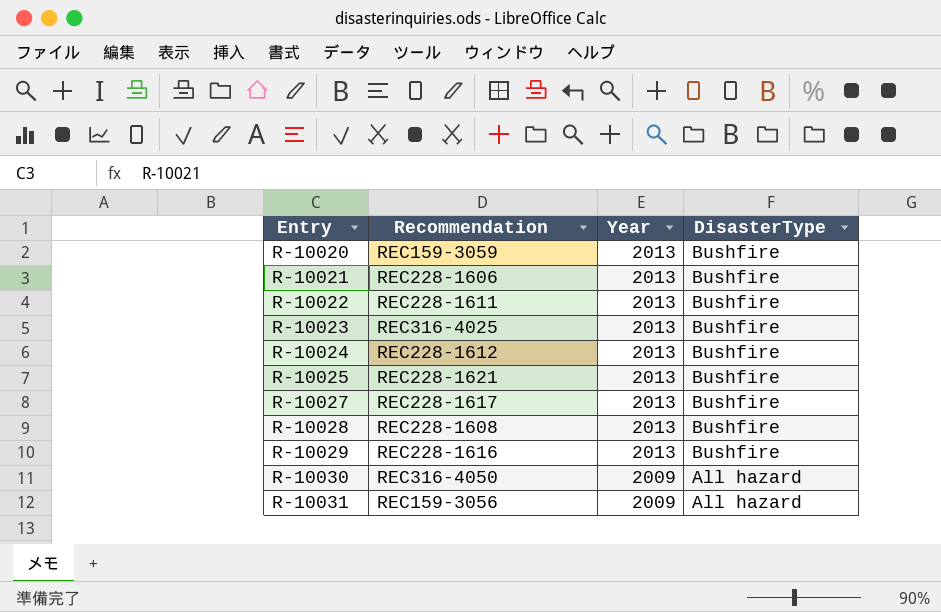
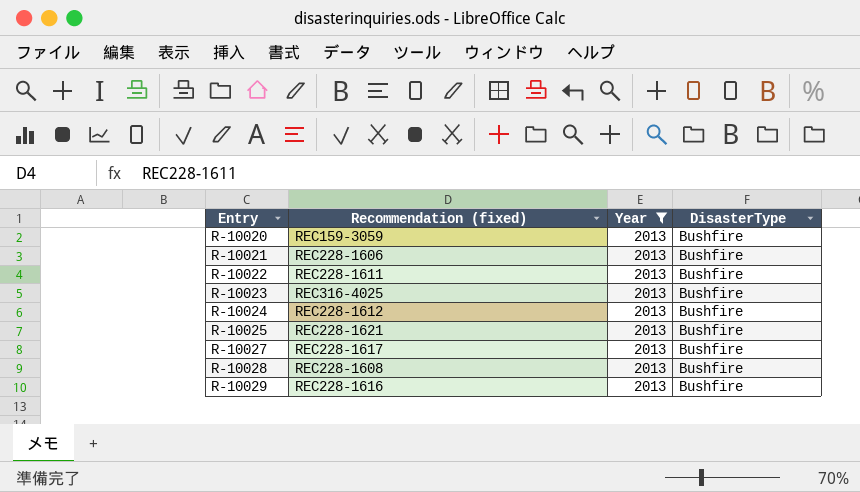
filter: none -> Year = 2013
column name: Recommendation -> Recommendation (fixed)

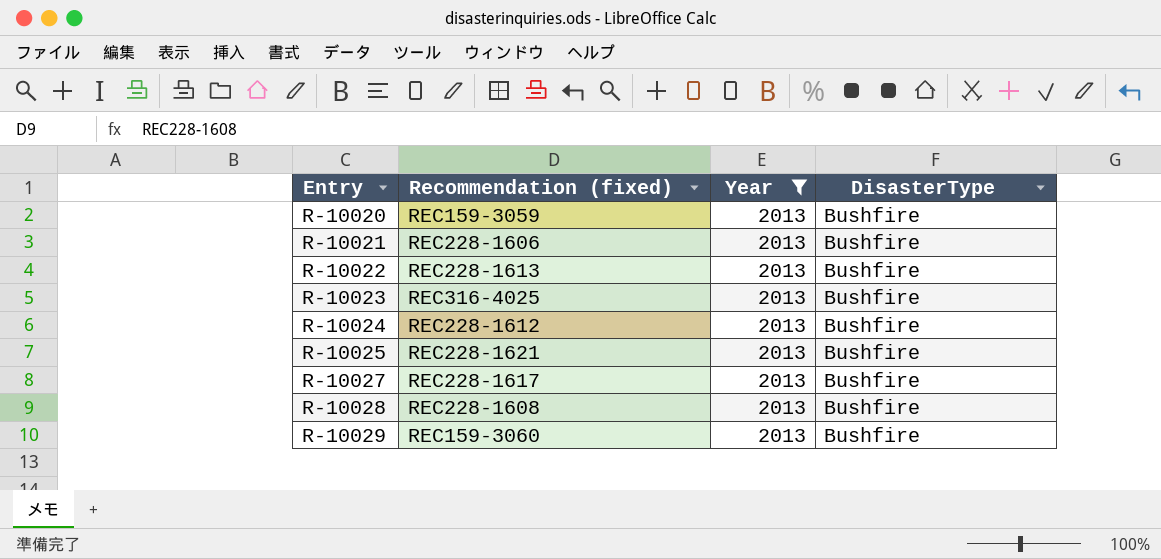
R-10022 | Recommendation (fixed): REC228-1611 -> REC228-1613
R-10029 | Recommendation (fixed): REC228-1616 -> REC159-3060

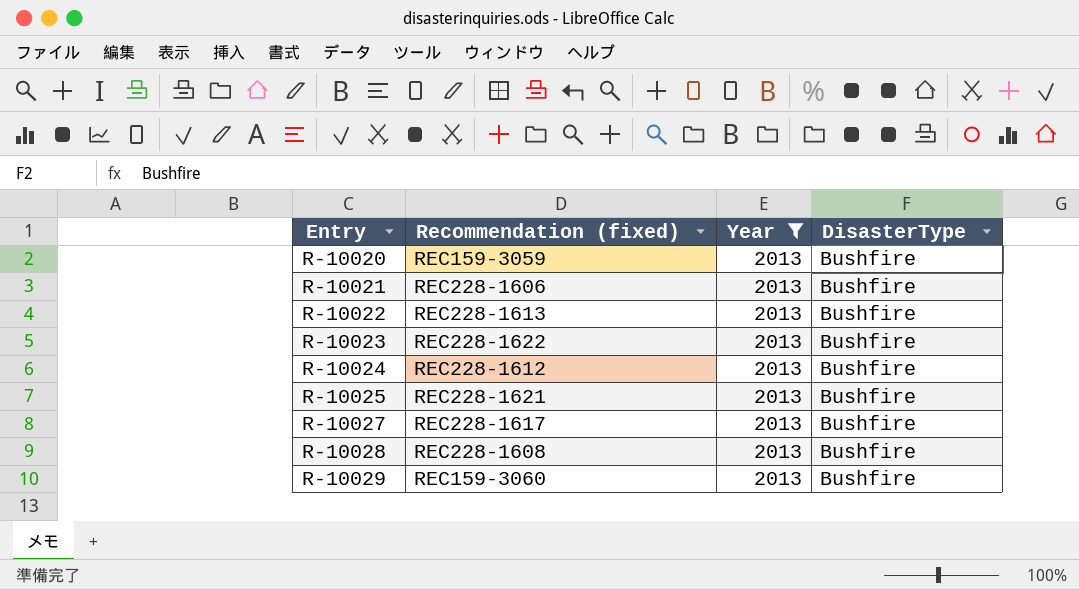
R-10023 | Recommendation (fixed): REC316-4025 -> REC228-1622

